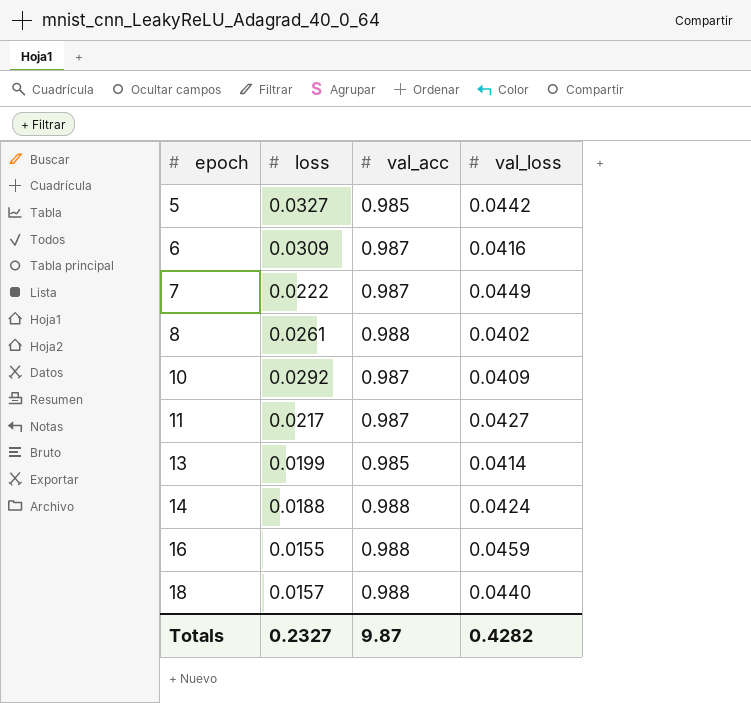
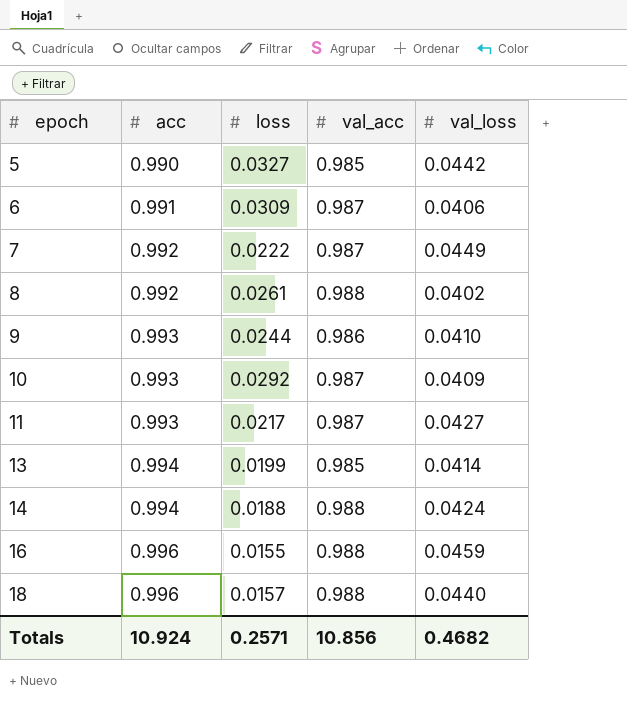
column acc | position: none -> 2
6 | val_loss: 0.0416 -> 0.0406
row 9: none -> 0.993 | 0.0244 | 0.986 | 0.0410
Totals | loss: 0.2327 -> 0.2571
Totals | val_acc: 9.87 -> 10.856
Totals | val_loss: 0.4282 -> 0.4682

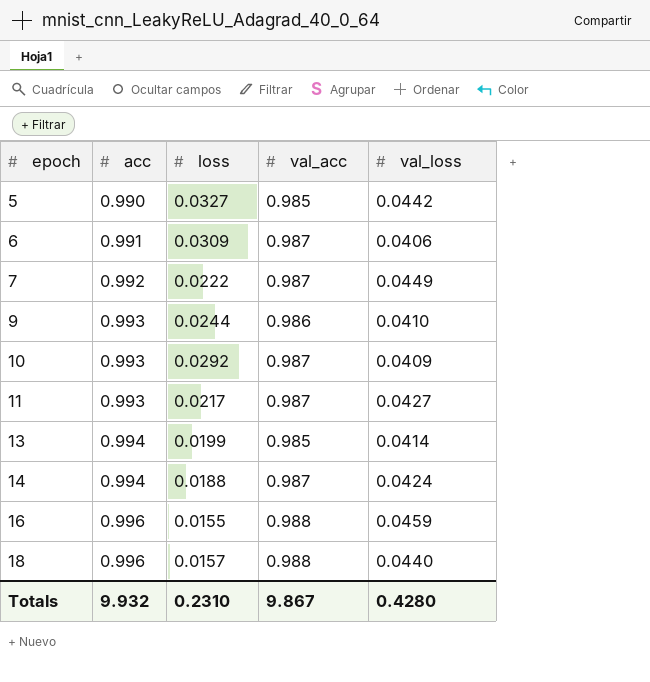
row 8: 0.992 | 0.0261 | 0.988 | 0.0402 -> none
14 | val_acc: 0.988 -> 0.987
Totals | acc: 10.924 -> 9.932
Totals | loss: 0.2571 -> 0.2310
Totals | val_acc: 10.856 -> 9.867
Totals | val_loss: 0.4682 -> 0.4280

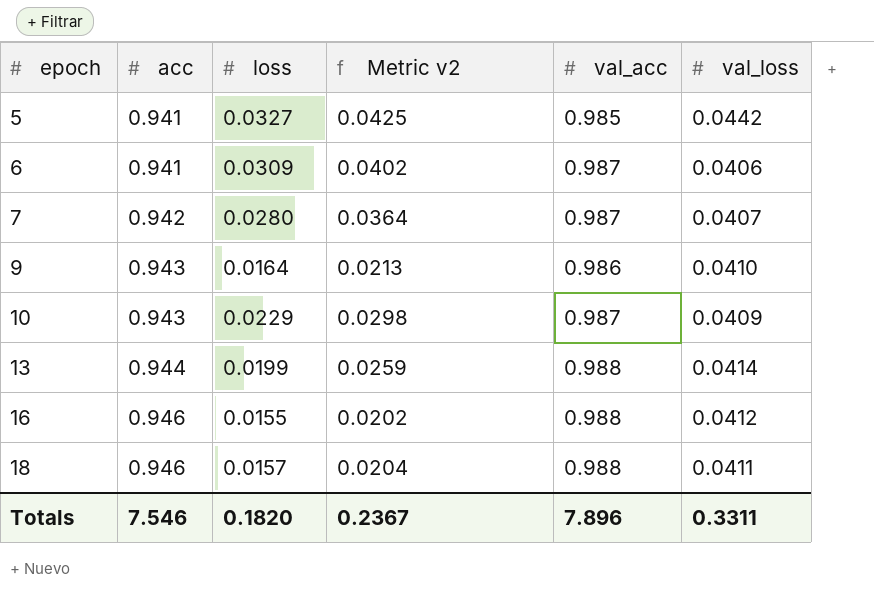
column Metric v2 | formula: none -> [loss] * 1.3
row 11: 0.993 | 0.0217 | 0.987 | 0.0427 -> none
row 14: 0.994 | 0.0188 | 0.987 | 0.0424 -> none
5 | acc: 0.990 -> 0.941
6 | acc: 0.991 -> 0.941
7 | acc: 0.992 -> 0.942
7 | loss: 0.0222 -> 0.0280
7 | val_loss: 0.0449 -> 0.0407
9 | acc: 0.993 -> 0.943
9 | loss: 0.0244 -> 0.0164
10 | acc: 0.993 -> 0.943
10 | loss: 0.0292 -> 0.0229
13 | acc: 0.994 -> 0.944
13 | val_acc: 0.985 -> 0.988
16 | acc: 0.996 -> 0.946
16 | val_loss: 0.0459 -> 0.0412
18 | acc: 0.996 -> 0.946
18 | val_loss: 0.0440 -> 0.0411
Totals | acc: 9.932 -> 7.546
Totals | loss: 0.2310 -> 0.1820
Totals | val_acc: 9.867 -> 7.896
Totals | val_loss: 0.4280 -> 0.3311

